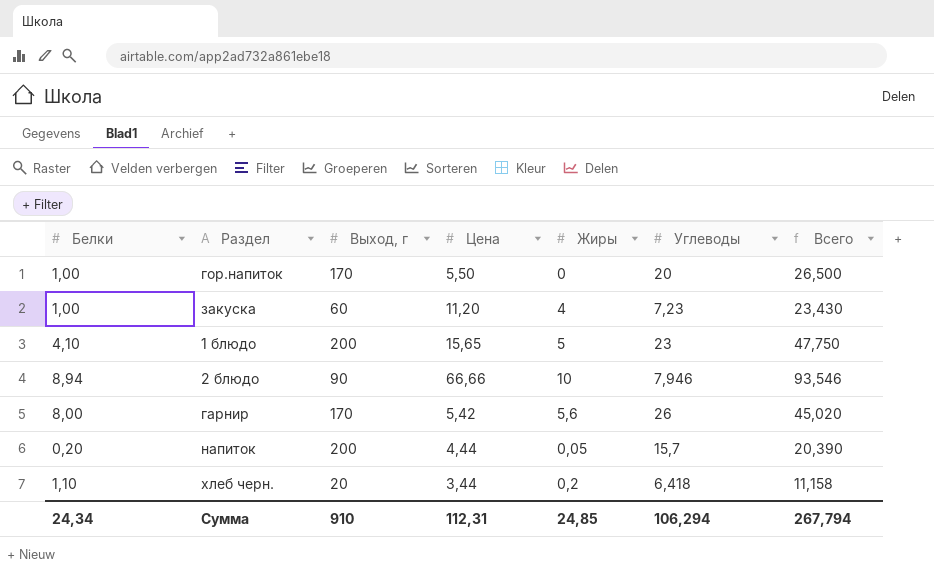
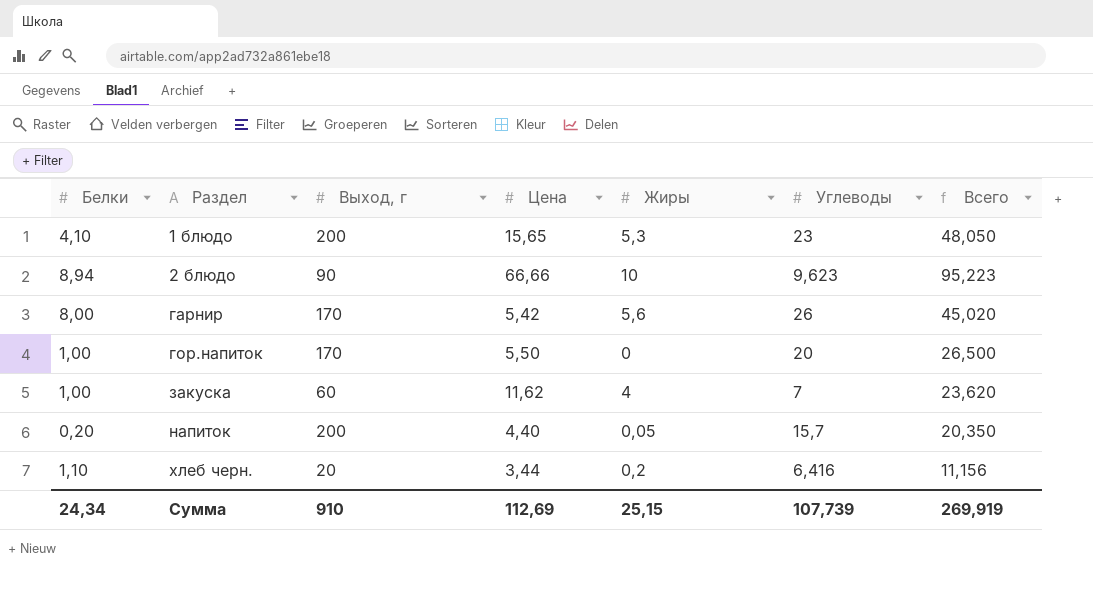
row order: none -> Раздел ascending
1 блюдо | Жиры: 5 -> 5,3
1 блюдо | Всего: 47,750 -> 48,050
2 блюдо | Углеводы: 7,946 -> 9,623
2 блюдо | Всего: 93,546 -> 95,223
закуска | Цена: 11,20 -> 11,62
закуска | Углеводы: 7,23 -> 7
закуска | Всего: 23,430 -> 23,620
напиток | Цена: 4,44 -> 4,40
напиток | Всего: 20,390 -> 20,350
хлеб черн. | Углеводы: 6,418 -> 6,416
хлеб черн. | Всего: 11,158 -> 11,156
Сумма | Цена: 112,31 -> 112,69
Сумма | Жиры: 24,85 -> 25,15
Сумма | Углеводы: 106,294 -> 107,739
Сумма | Всего: 267,794 -> 269,919

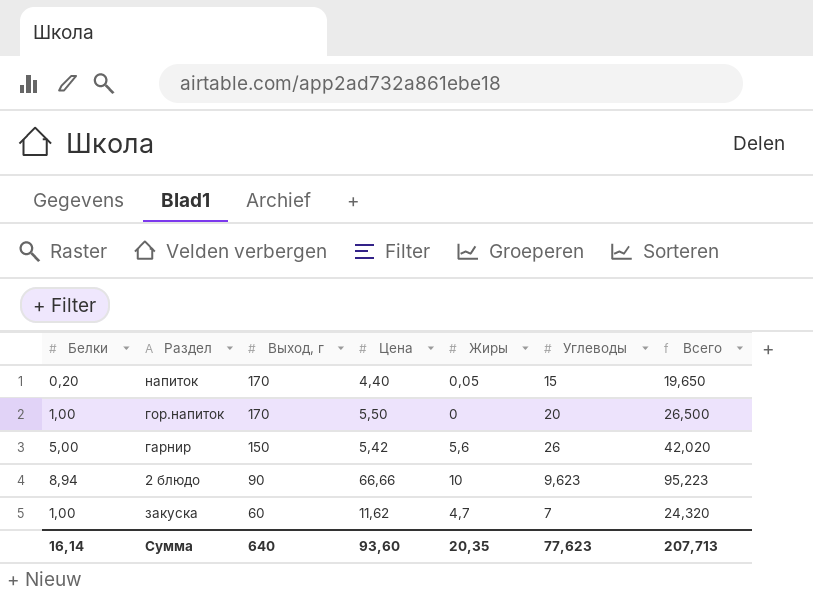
row order: Раздел ascending -> Выход, г descending
row 1 блюдо: 4,10 | 200 | 15,65 | 5,3 | 23 | 48,050 -> none
row хлеб черн.: 1,10 | 20 | 3,44 | 0,2 | 6,416 | 11,156 -> none
напиток | Выход, г: 200 -> 170
напиток | Углеводы: 15,7 -> 15
напиток | Всего: 20,350 -> 19,650
гарнир | Белки: 8,00 -> 5,00
гарнир | Выход, г: 170 -> 150
гарнир | Всего: 45,020 -> 42,020
закуска | Жиры: 4 -> 4,7
закуска | Всего: 23,620 -> 24,320
Сумма | Белки: 24,34 -> 16,14
Сумма | Выход, г: 910 -> 640
Сумма | Цена: 112,69 -> 93,60
Сумма | Жиры: 25,15 -> 20,35
Сумма | Углеводы: 107,739 -> 77,623
Сумма | Всего: 269,919 -> 207,713

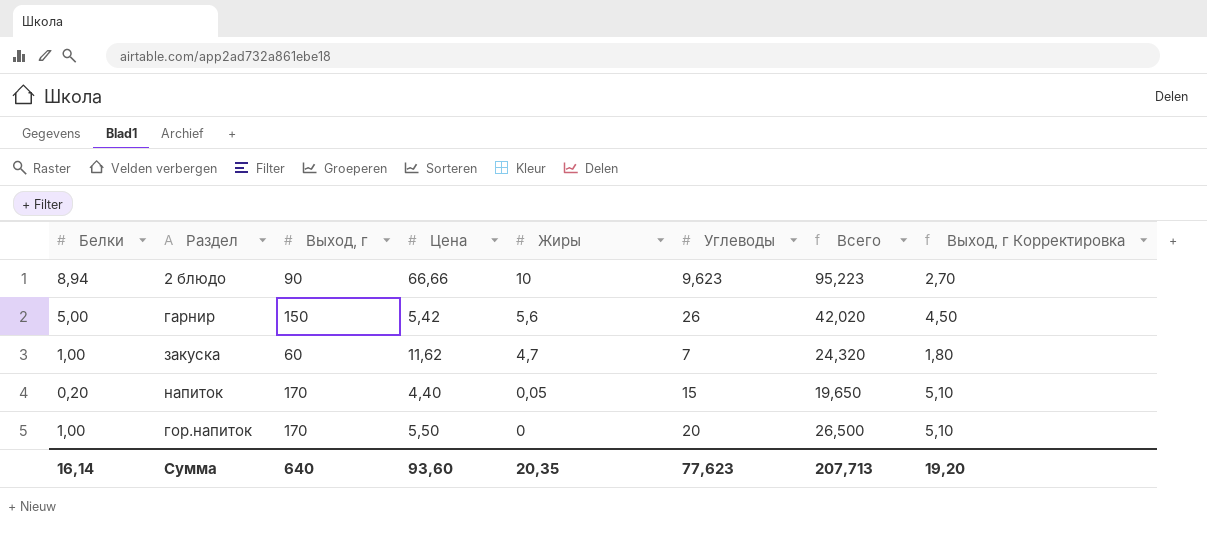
row order: Выход, г descending -> Жиры descending
column Выход, г Корректировка | formula: none -> [Выход, г] * 0,03

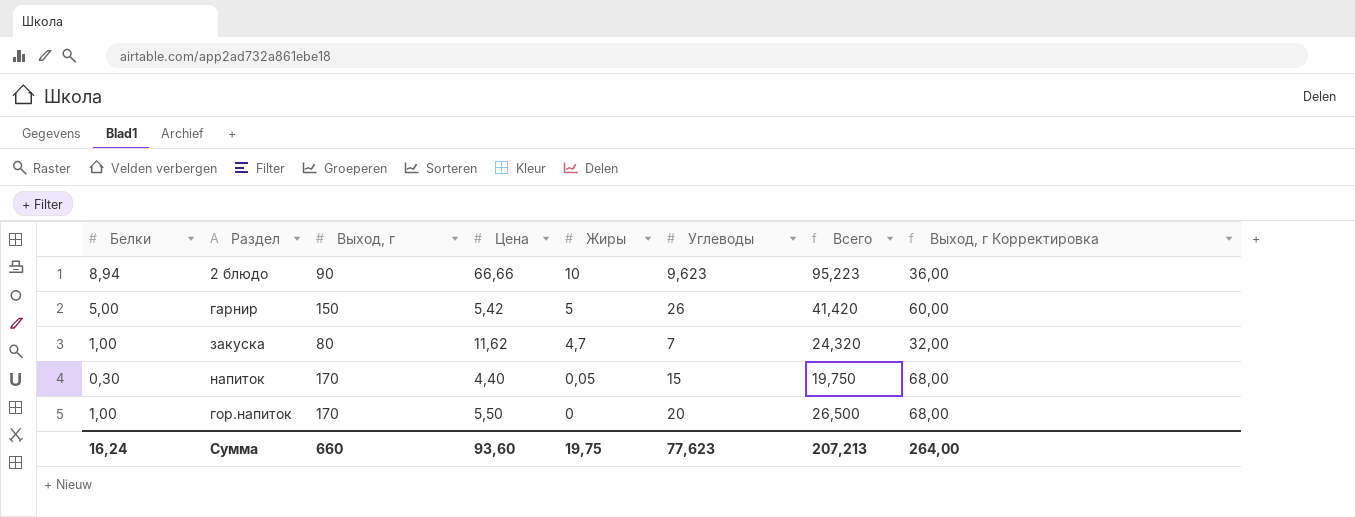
column Выход, г Корректировка | formula: [Выход, г] * 0,03 -> [Выход, г] * 0,4
гарнир | Жиры: 5,6 -> 5
гарнир | Всего: 42,020 -> 41,420
закуска | Выход, г: 60 -> 80
напиток | Белки: 0,20 -> 0,30
напиток | Всего: 19,650 -> 19,750
Сумма | Белки: 16,14 -> 16,24
Сумма | Выход, г: 640 -> 660
Сумма | Жиры: 20,35 -> 19,75
Сумма | Всего: 207,713 -> 207,213
Сумма | Выход, г Корректировка: 19,20 -> 264,00

